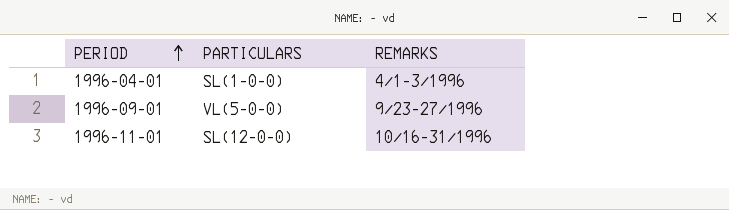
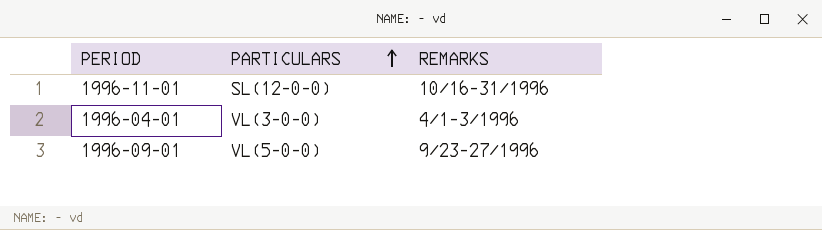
row order: PERIOD ascending -> PARTICULARS ascending
1996-04-01 | PARTICULARS: SL(1-0-0) -> VL(3-0-0)

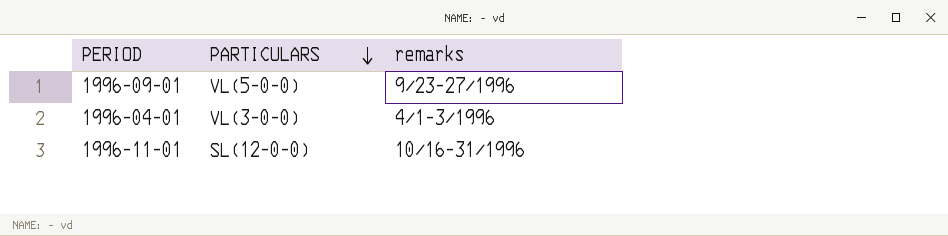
row order: PARTICULARS ascending -> PARTICULARS descending
column name: REMARKS -> remarks

